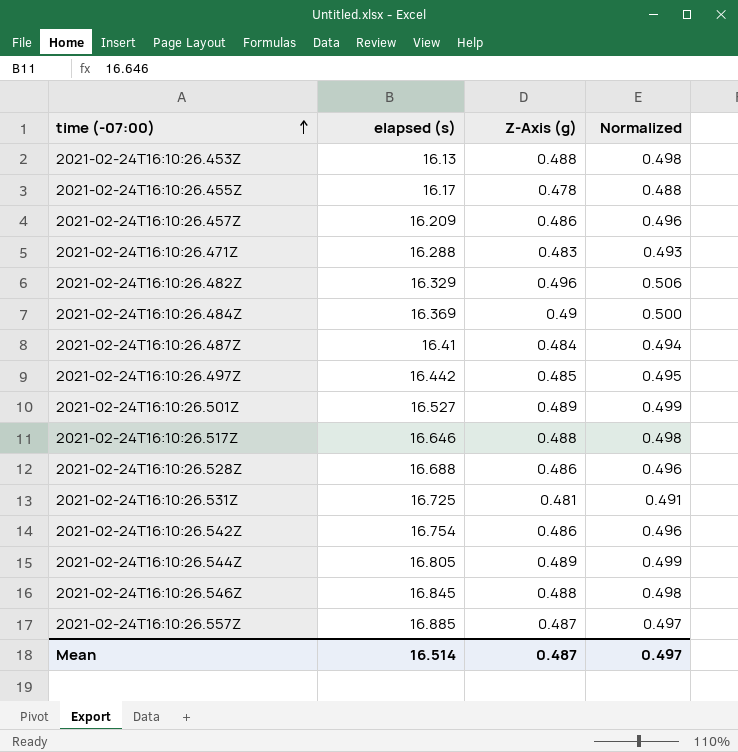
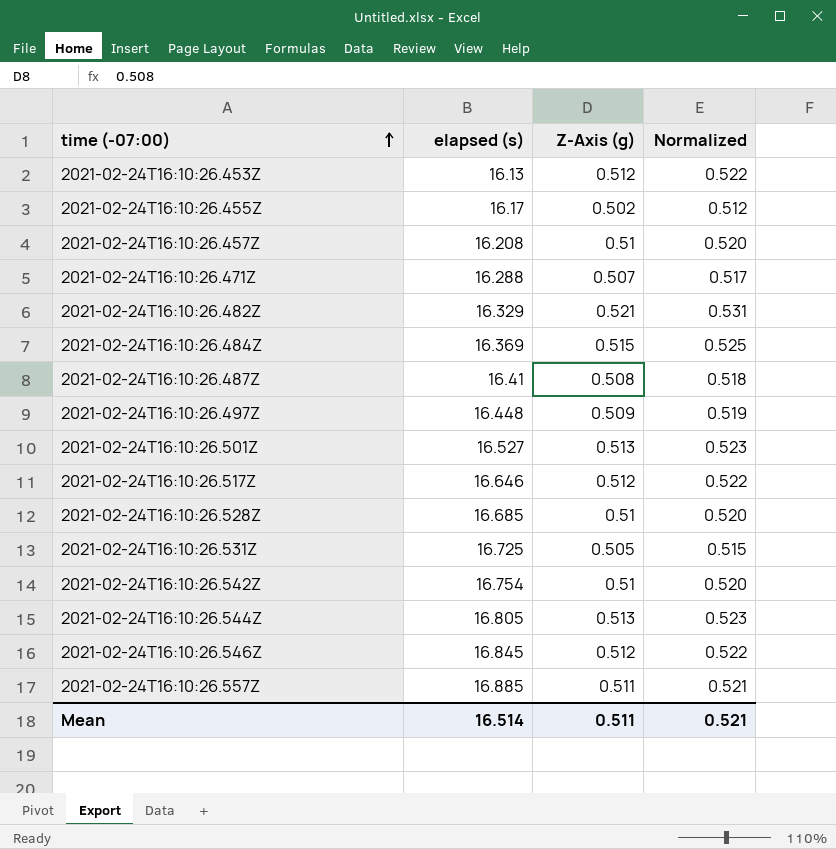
2021-02-24T16:10:26.453Z | Z-Axis (g): 0.488 -> 0.512
2021-02-24T16:10:26.453Z | Normalized: 0.498 -> 0.522
2021-02-24T16:10:26.455Z | Z-Axis (g): 0.478 -> 0.502
2021-02-24T16:10:26.455Z | Normalized: 0.488 -> 0.512
2021-02-24T16:10:26.457Z | elapsed (s): 16.209 -> 16.208
2021-02-24T16:10:26.457Z | Z-Axis (g): 0.486 -> 0.51
2021-02-24T16:10:26.457Z | Normalized: 0.496 -> 0.520
2021-02-24T16:10:26.471Z | Z-Axis (g): 0.483 -> 0.507
2021-02-24T16:10:26.471Z | Normalized: 0.493 -> 0.517
2021-02-24T16:10:26.482Z | Z-Axis (g): 0.496 -> 0.521
2021-02-24T16:10:26.482Z | Normalized: 0.506 -> 0.531
2021-02-24T16:10:26.484Z | Z-Axis (g): 0.49 -> 0.515
2021-02-24T16:10:26.484Z | Normalized: 0.500 -> 0.525
2021-02-24T16:10:26.487Z | Z-Axis (g): 0.484 -> 0.508
2021-02-24T16:10:26.487Z | Normalized: 0.494 -> 0.518
2021-02-24T16:10:26.497Z | elapsed (s): 16.442 -> 16.448
2021-02-24T16:10:26.497Z | Z-Axis (g): 0.485 -> 0.509
2021-02-24T16:10:26.497Z | Normalized: 0.495 -> 0.519
2021-02-24T16:10:26.501Z | Z-Axis (g): 0.489 -> 0.513
2021-02-24T16:10:26.501Z | Normalized: 0.499 -> 0.523
2021-02-24T16:10:26.517Z | Z-Axis (g): 0.488 -> 0.512
2021-02-24T16:10:26.517Z | Normalized: 0.498 -> 0.522
2021-02-24T16:10:26.528Z | elapsed (s): 16.688 -> 16.685
2021-02-24T16:10:26.528Z | Z-Axis (g): 0.486 -> 0.51
2021-02-24T16:10:26.528Z | Normalized: 0.496 -> 0.520
2021-02-24T16:10:26.531Z | Z-Axis (g): 0.481 -> 0.505
2021-02-24T16:10:26.531Z | Normalized: 0.491 -> 0.515
2021-02-24T16:10:26.542Z | Z-Axis (g): 0.486 -> 0.51
2021-02-24T16:10:26.542Z | Normalized: 0.496 -> 0.520
2021-02-24T16:10:26.544Z | Z-Axis (g): 0.489 -> 0.513
2021-02-24T16:10:26.544Z | Normalized: 0.499 -> 0.523
2021-02-24T16:10:26.546Z | Z-Axis (g): 0.488 -> 0.512
2021-02-24T16:10:26.546Z | Normalized: 0.498 -> 0.522
2021-02-24T16:10:26.557Z | Z-Axis (g): 0.487 -> 0.511
2021-02-24T16:10:26.557Z | Normalized: 0.497 -> 0.521
Mean | Z-Axis (g): 0.487 -> 0.511
Mean | Normalized: 0.497 -> 0.521

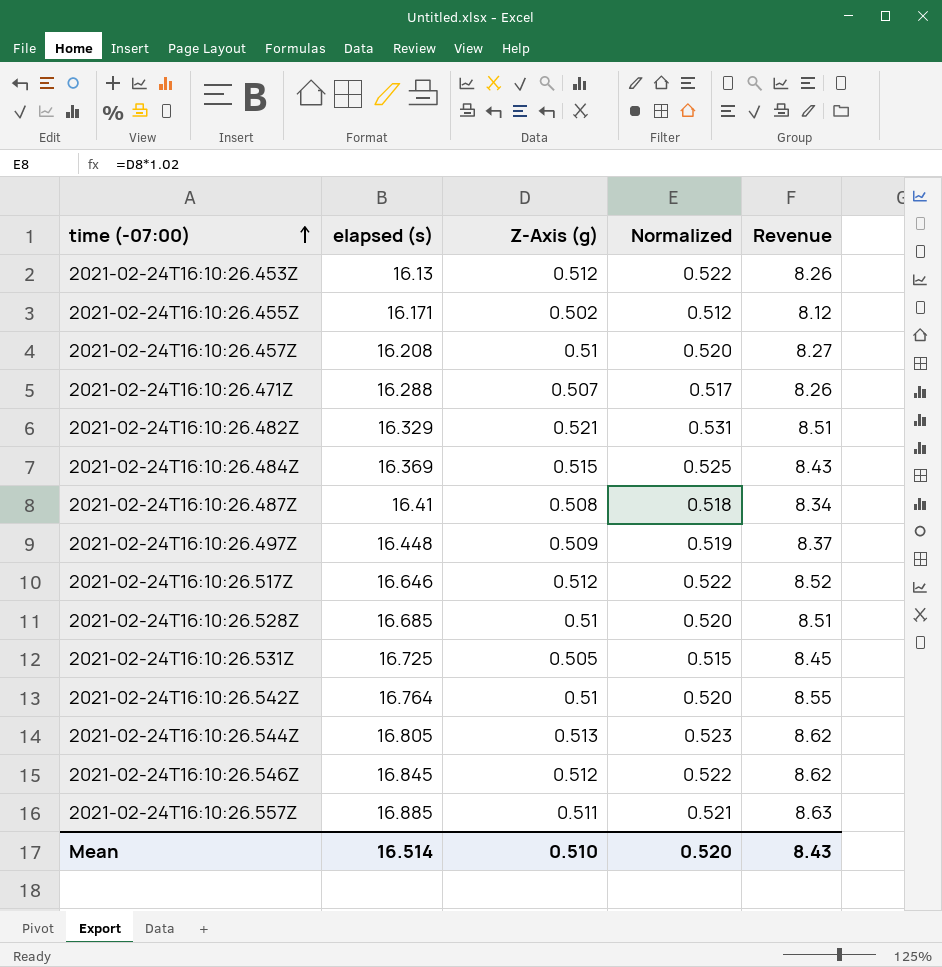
column Revenue | formula: none -> [elapsed (s)] * [Z-Axis (g)]
row 2021-02-24T16:10:26.501Z: 16.527 | 0.513 | 0.523 -> none
2021-02-24T16:10:26.455Z | elapsed (s): 16.17 -> 16.171
2021-02-24T16:10:26.542Z | elapsed (s): 16.754 -> 16.764
Mean | Z-Axis (g): 0.511 -> 0.510
Mean | Normalized: 0.521 -> 0.520

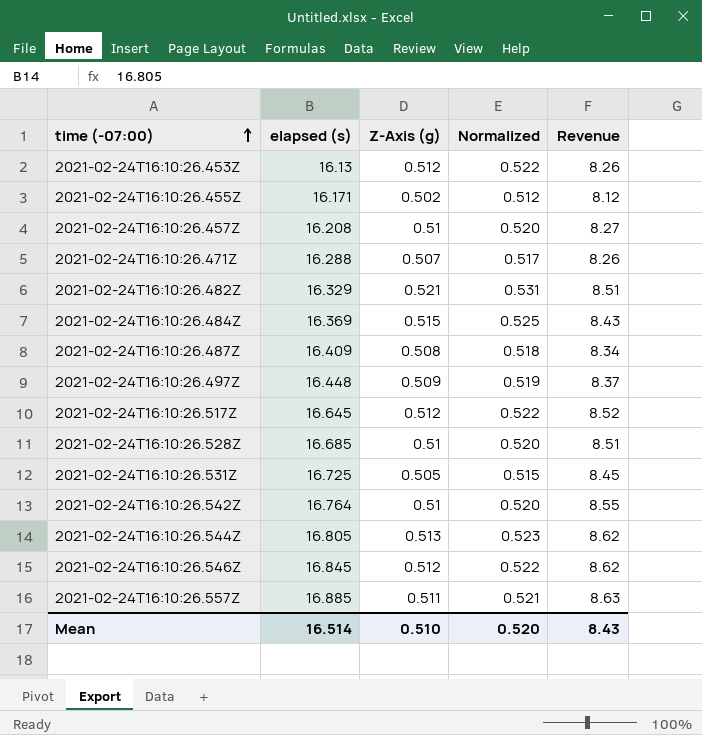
2021-02-24T16:10:26.487Z | elapsed (s): 16.41 -> 16.409
2021-02-24T16:10:26.517Z | elapsed (s): 16.646 -> 16.645

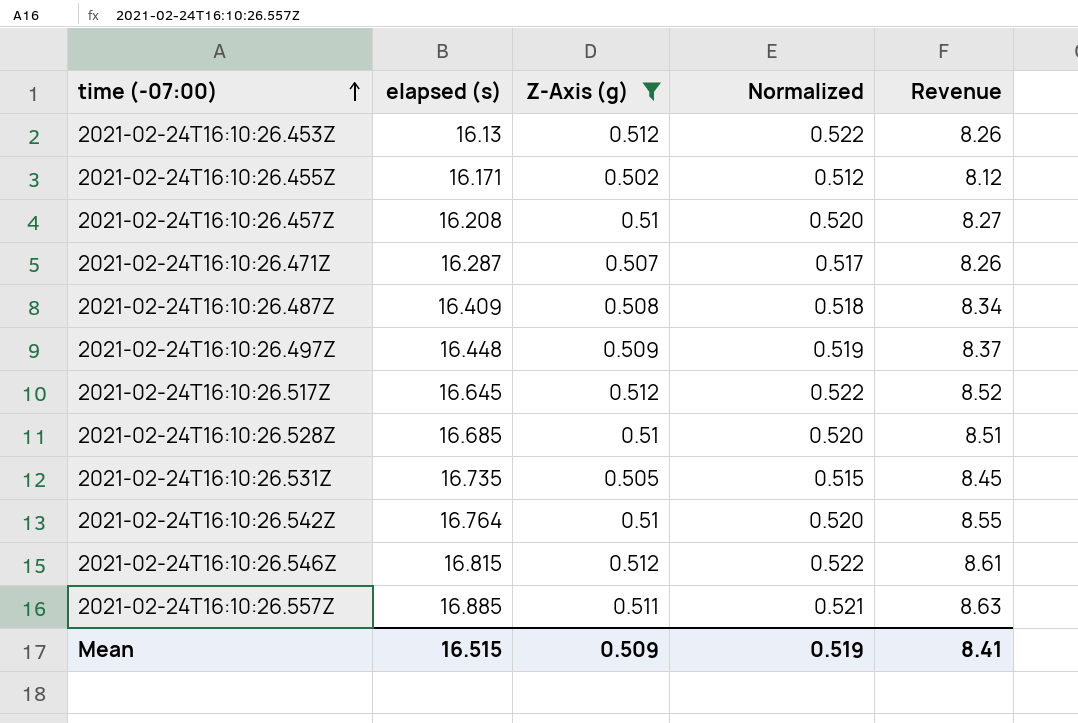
filter: none -> Z-Axis (g) <= 0.512
2021-02-24T16:10:26.471Z | elapsed (s): 16.288 -> 16.287
2021-02-24T16:10:26.531Z | elapsed (s): 16.725 -> 16.735
2021-02-24T16:10:26.546Z | elapsed (s): 16.845 -> 16.815
2021-02-24T16:10:26.546Z | Revenue: 8.62 -> 8.61
Mean | elapsed (s): 16.514 -> 16.515
Mean | Z-Axis (g): 0.510 -> 0.509
Mean | Normalized: 0.520 -> 0.519
Mean | Revenue: 8.43 -> 8.41

